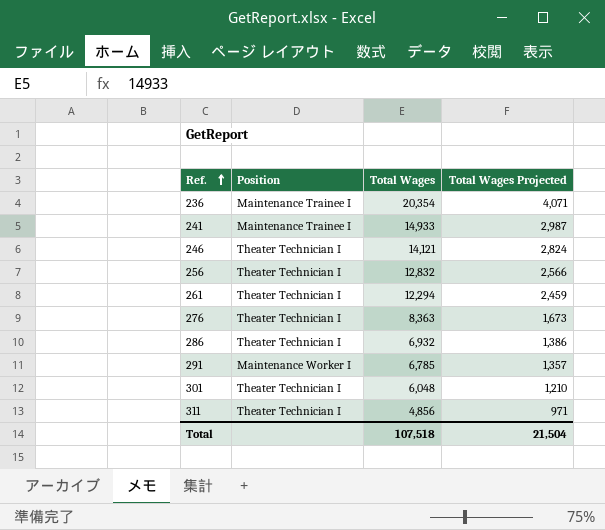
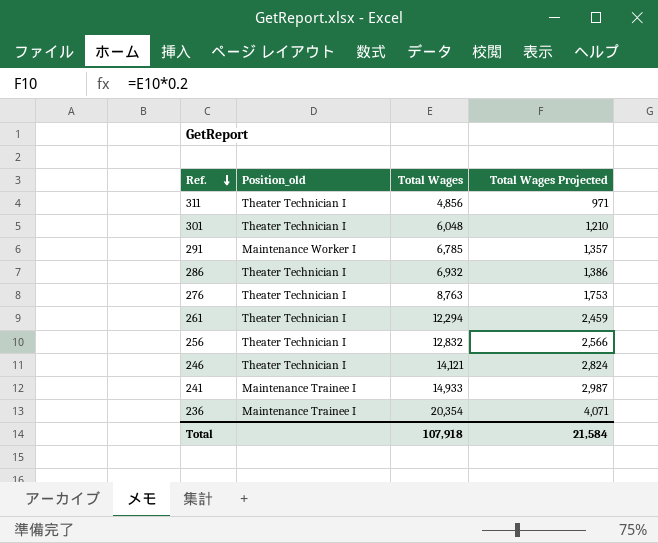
row order: Ref. ascending -> Ref. descending
column name: Position -> Position_old
276 | Total Wages: 8,363 -> 8,763
276 | Total Wages Projected: 1,673 -> 1,753
Total | Total Wages: 107,518 -> 107,918
Total | Total Wages Projected: 21,504 -> 21,584

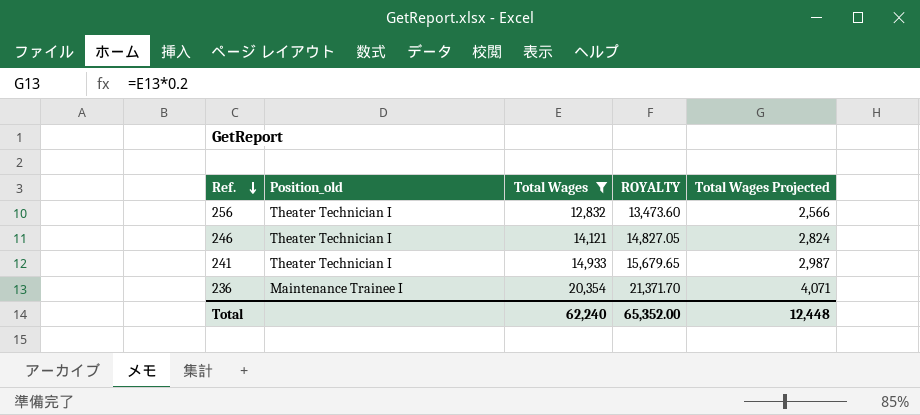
filter: none -> Total Wages >= 12,832
column ROYALTY | formula: none -> [Total Wages] * 1.05
241 | Position_old: Maintenance Trainee I -> Theater Technician I
Total | Total Wages: 107,918 -> 62,240
Total | Total Wages Projected: 21,584 -> 12,448

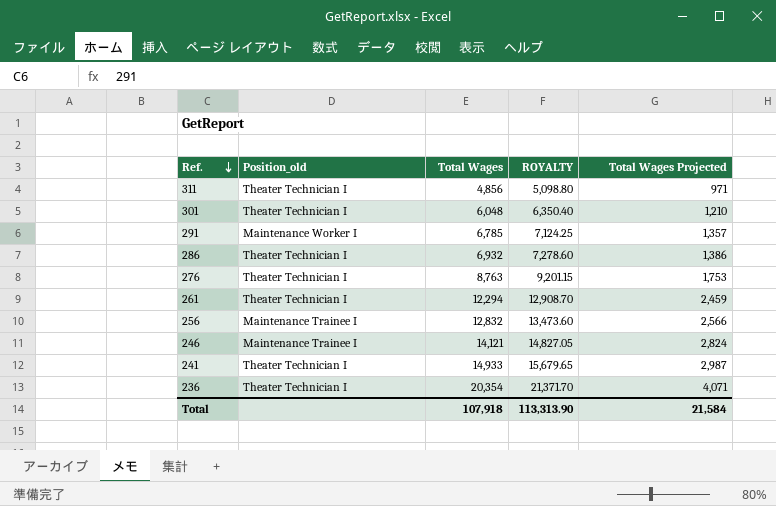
filter: Total Wages >= 12,832 -> none
256 | Position_old: Theater Technician I -> Maintenance Trainee I
246 | Position_old: Theater Technician I -> Maintenance Trainee I
236 | Position_old: Maintenance Trainee I -> Theater Technician I
Total | Total Wages: 62,240 -> 107,918
Total | ROYALTY: 65,352.00 -> 113,313.90
Total | Total Wages Projected: 12,448 -> 21,584

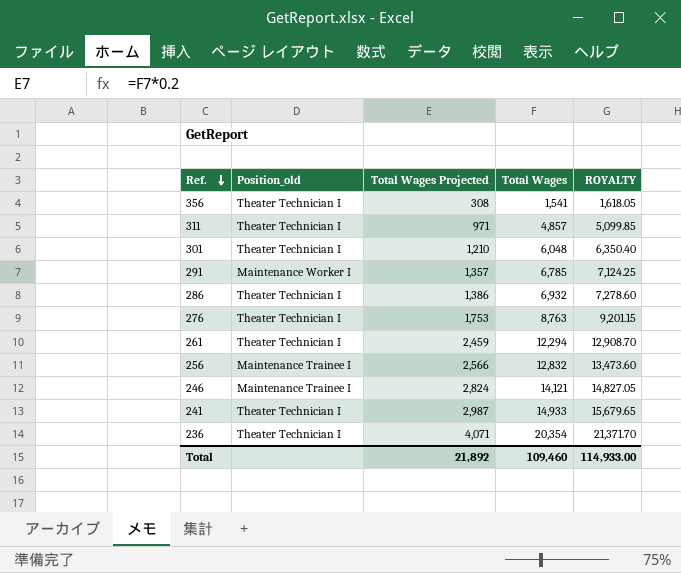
column Total Wages Projected | position: 5 -> 3
row 356: none -> Theater Technician I | 308 | 1,541 | 1,618.05
311 | Total Wages: 4,856 -> 4,857
311 | ROYALTY: 5,098.80 -> 5,099.85
Total | Total Wages Projected: 21,584 -> 21,892
Total | Total Wages: 107,918 -> 109,460
Total | ROYALTY: 113,313.90 -> 114,933.00

